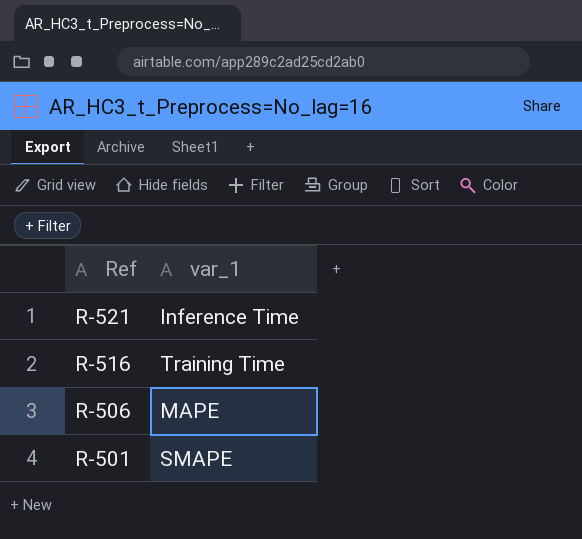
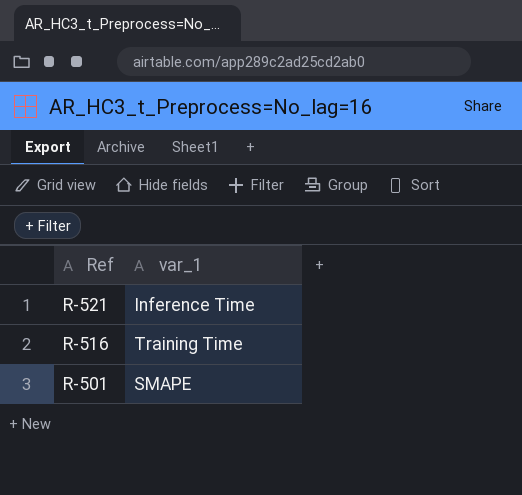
row R-506: MAPE -> none

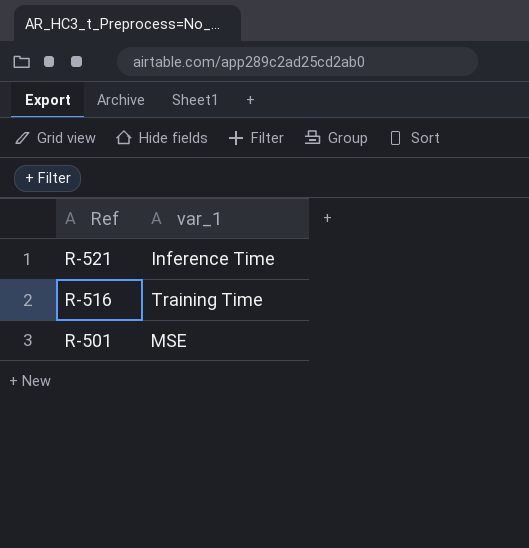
R-501 | var_1: SMAPE -> MSE

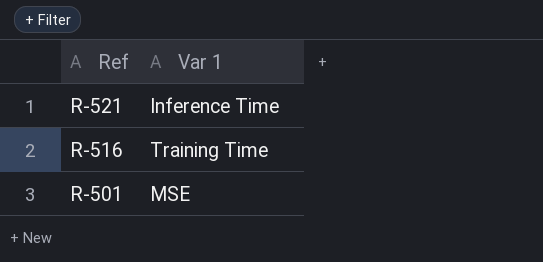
column name: var_1 -> Var 1

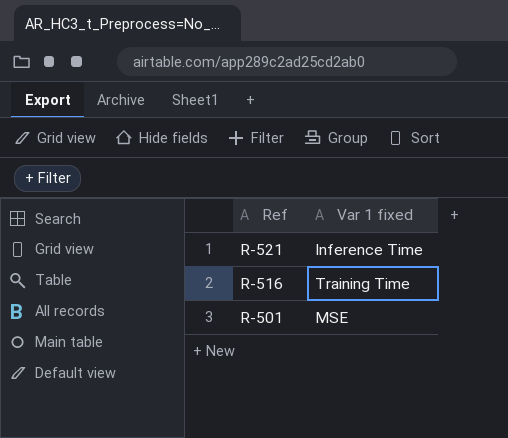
column name: Var 1 -> Var 1 fixed

